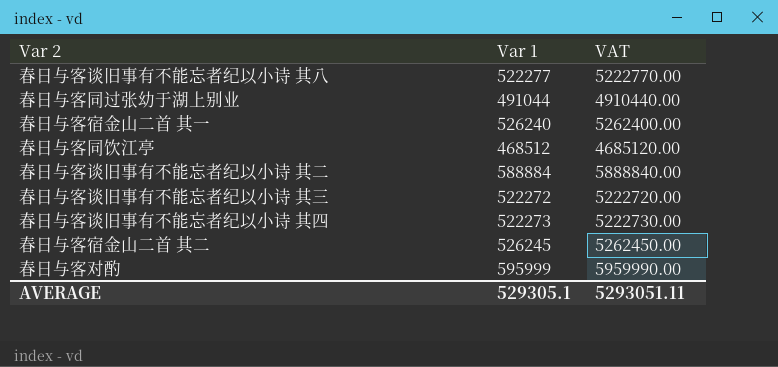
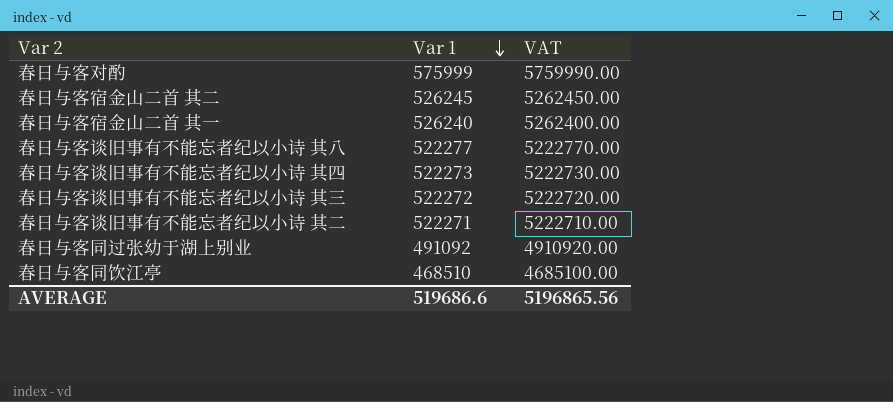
row order: none -> Var 1 descending
春日与客对酌 | Var 1: 595999 -> 575999
春日与客对酌 | VAT: 5959990.00 -> 5759990.00
春日与客谈旧事有不能忘者纪以小诗 其二 | Var 1: 588884 -> 522271
春日与客谈旧事有不能忘者纪以小诗 其二 | VAT: 5888840.00 -> 5222710.00
春日与客同过张幼于湖上别业 | Var 1: 491044 -> 491092
春日与客同过张幼于湖上别业 | VAT: 4910440.00 -> 4910920.00
春日与客同饮江亭 | Var 1: 468512 -> 468510
春日与客同饮江亭 | VAT: 4685120.00 -> 4685100.00
AVERAGE | Var 1: 529305.1 -> 519686.6
AVERAGE | VAT: 5293051.11 -> 5196865.56

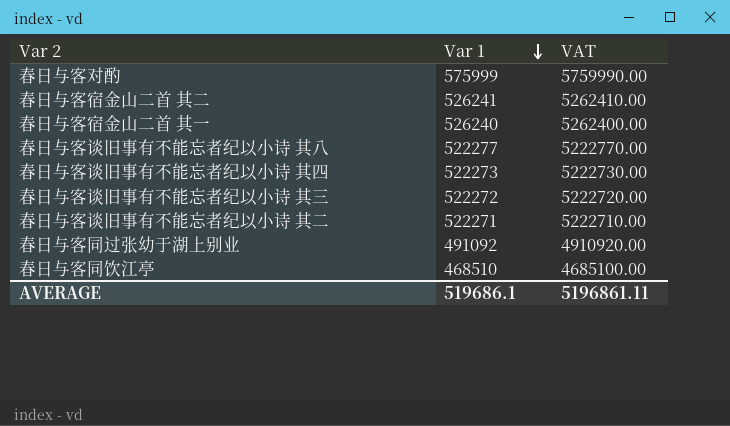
春日与客宿金山二首 其二 | Var 1: 526245 -> 526241
春日与客宿金山二首 其二 | VAT: 5262450.00 -> 5262410.00
AVERAGE | Var 1: 519686.6 -> 519686.1
AVERAGE | VAT: 5196865.56 -> 5196861.11

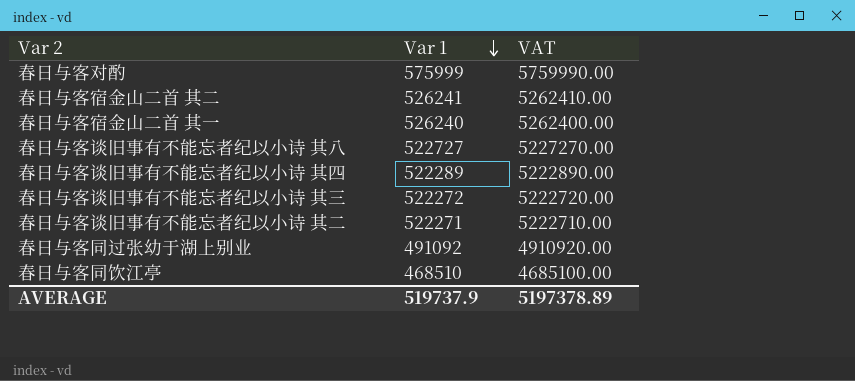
春日与客谈旧事有不能忘者纪以小诗 其八 | Var 1: 522277 -> 522727
春日与客谈旧事有不能忘者纪以小诗 其八 | VAT: 5222770.00 -> 5227270.00
春日与客谈旧事有不能忘者纪以小诗 其四 | Var 1: 522273 -> 522289
春日与客谈旧事有不能忘者纪以小诗 其四 | VAT: 5222730.00 -> 5222890.00
AVERAGE | Var 1: 519686.1 -> 519737.9
AVERAGE | VAT: 5196861.11 -> 5197378.89

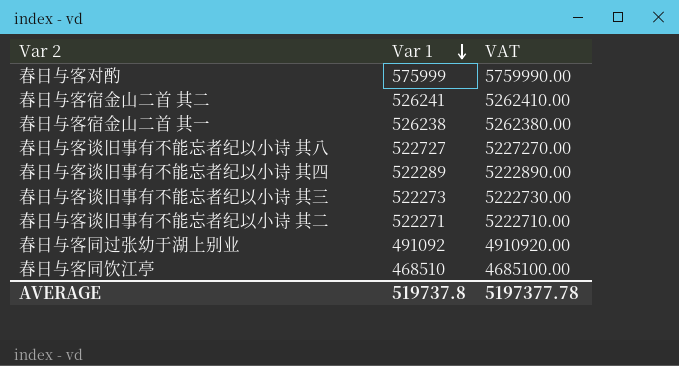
春日与客宿金山二首 其一 | Var 1: 526240 -> 526238
春日与客宿金山二首 其一 | VAT: 5262400.00 -> 5262380.00
春日与客谈旧事有不能忘者纪以小诗 其三 | Var 1: 522272 -> 522273
春日与客谈旧事有不能忘者纪以小诗 其三 | VAT: 5222720.00 -> 5222730.00
AVERAGE | Var 1: 519737.9 -> 519737.8
AVERAGE | VAT: 5197378.89 -> 5197377.78

